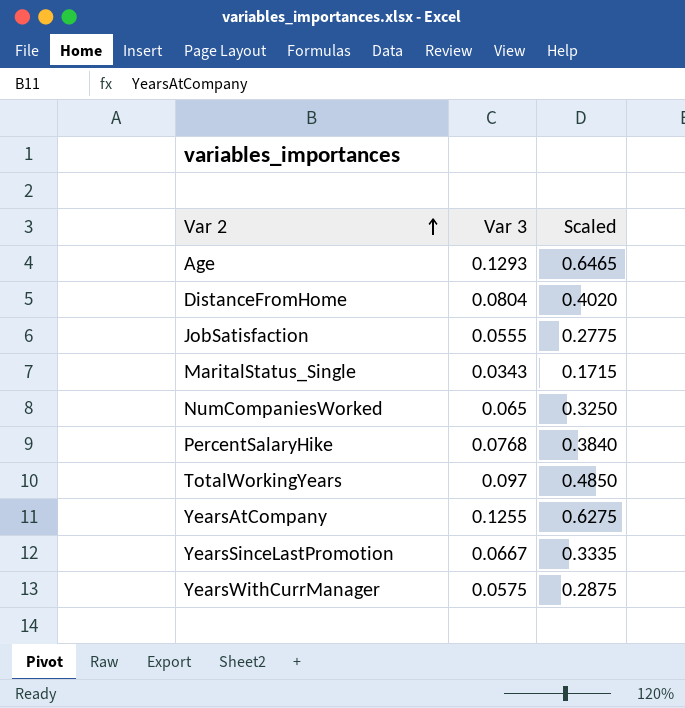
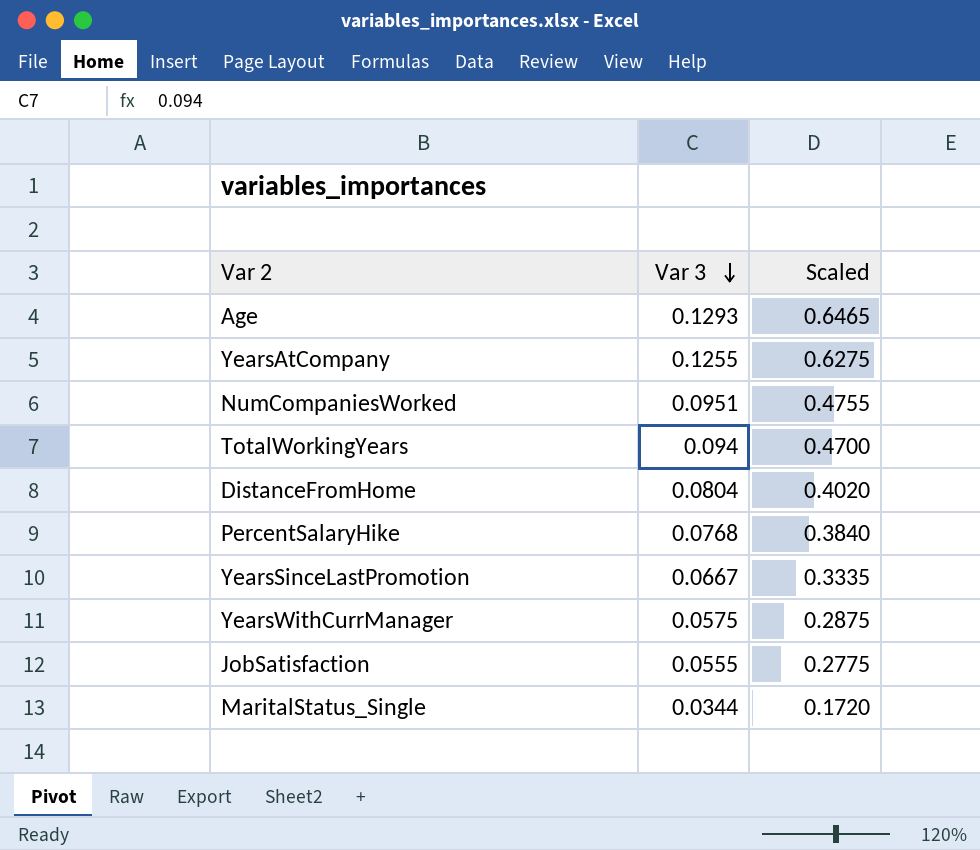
row order: Var 2 ascending -> Var 3 descending
NumCompaniesWorked | Var 3: 0.065 -> 0.0951
NumCompaniesWorked | Scaled: 0.3250 -> 0.4755
TotalWorkingYears | Var 3: 0.097 -> 0.094
TotalWorkingYears | Scaled: 0.4850 -> 0.4700
MaritalStatus_Single | Var 3: 0.0343 -> 0.0344
MaritalStatus_Single | Scaled: 0.1715 -> 0.1720

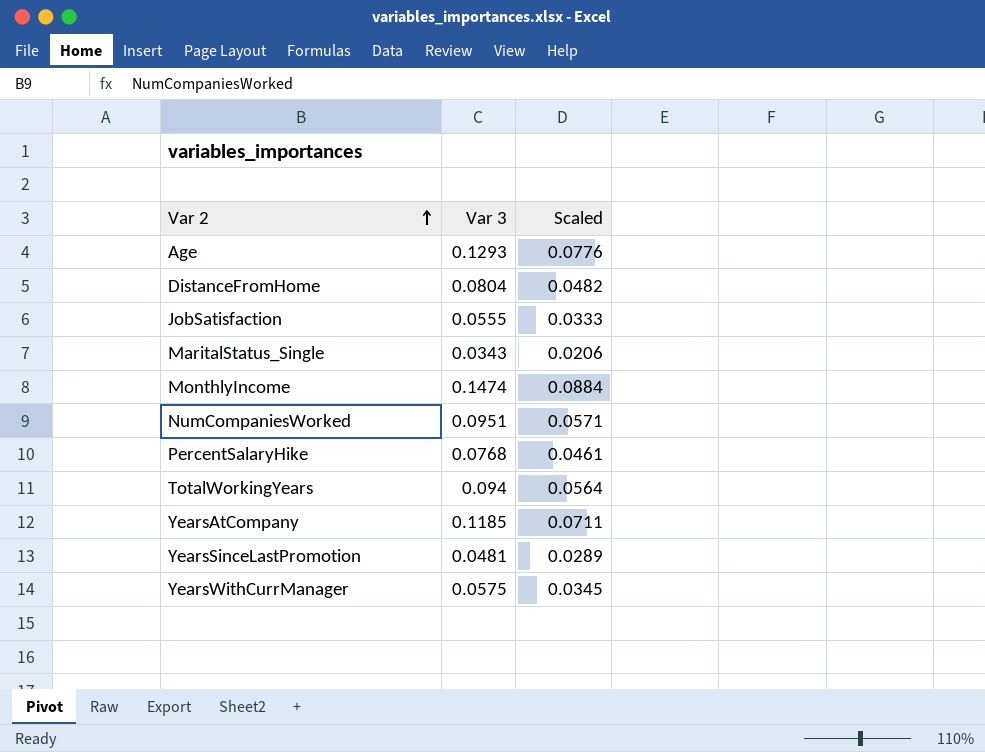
row order: Var 3 descending -> Var 2 ascending
column Scaled | formula: [Var 3] * 5 -> [Var 3] * 0.6
MaritalStatus_Single | Var 3: 0.0344 -> 0.0343
row MonthlyIncome: none -> 0.1474 | 0.0884
YearsAtCompany | Var 3: 0.1255 -> 0.1185
YearsSinceLastPromotion | Var 3: 0.0667 -> 0.0481

